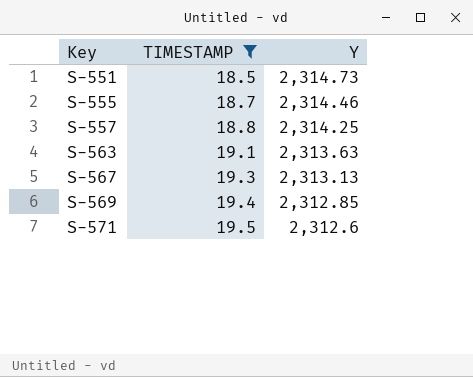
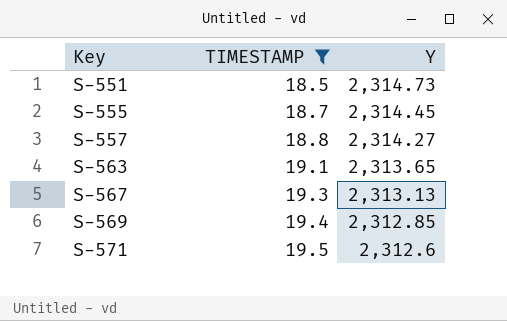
S-555 | Y: 2,314.46 -> 2,314.45
S-557 | Y: 2,314.25 -> 2,314.27
S-563 | Y: 2,313.63 -> 2,313.65

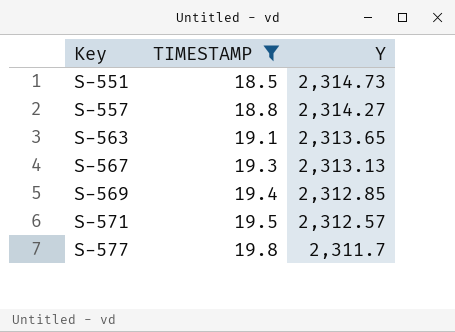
row S-555: 18.7 | 2,314.45 -> none
S-571 | Y: 2,312.6 -> 2,312.57
row S-577: none -> 19.8 | 2,311.7

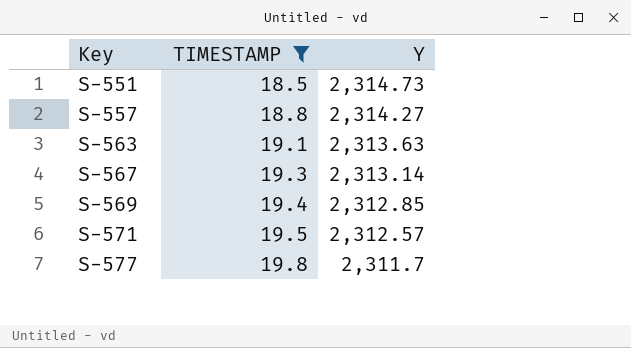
S-563 | Y: 2,313.65 -> 2,313.63
S-567 | Y: 2,313.13 -> 2,313.14

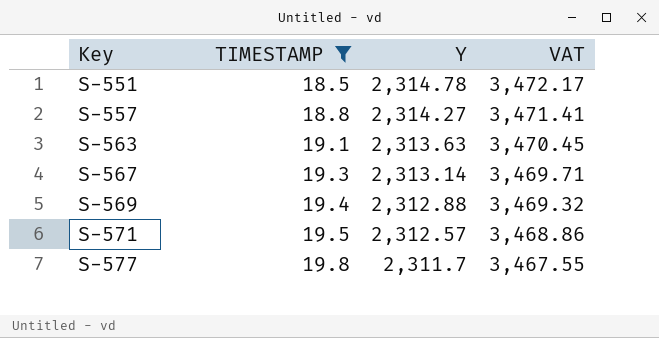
column VAT | formula: none -> [Y] * 1.5
S-551 | Y: 2,314.73 -> 2,314.78
S-569 | Y: 2,312.85 -> 2,312.88

